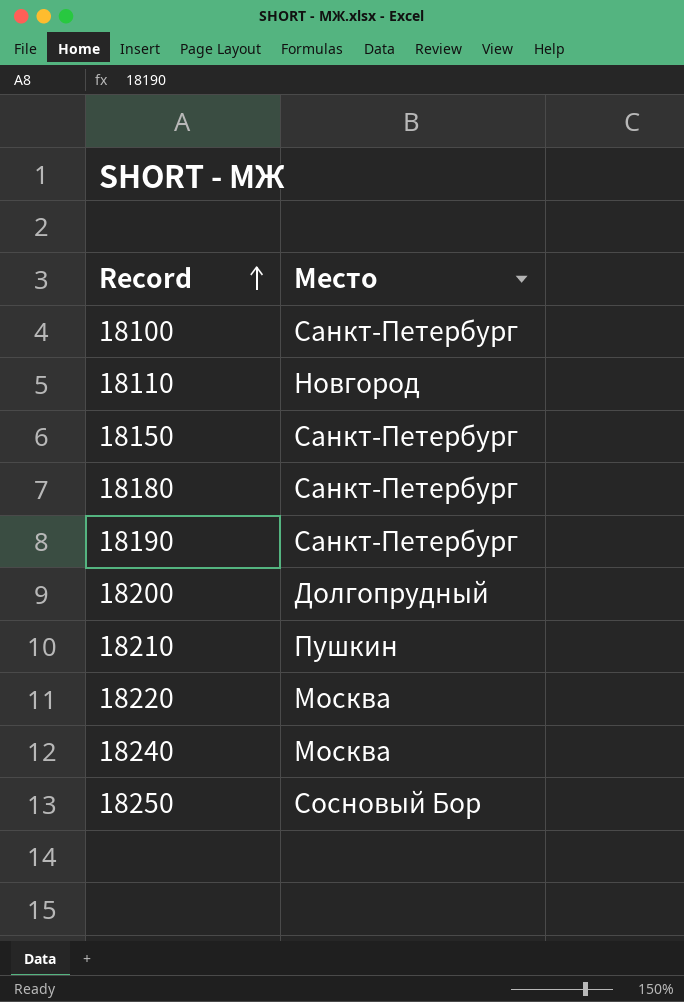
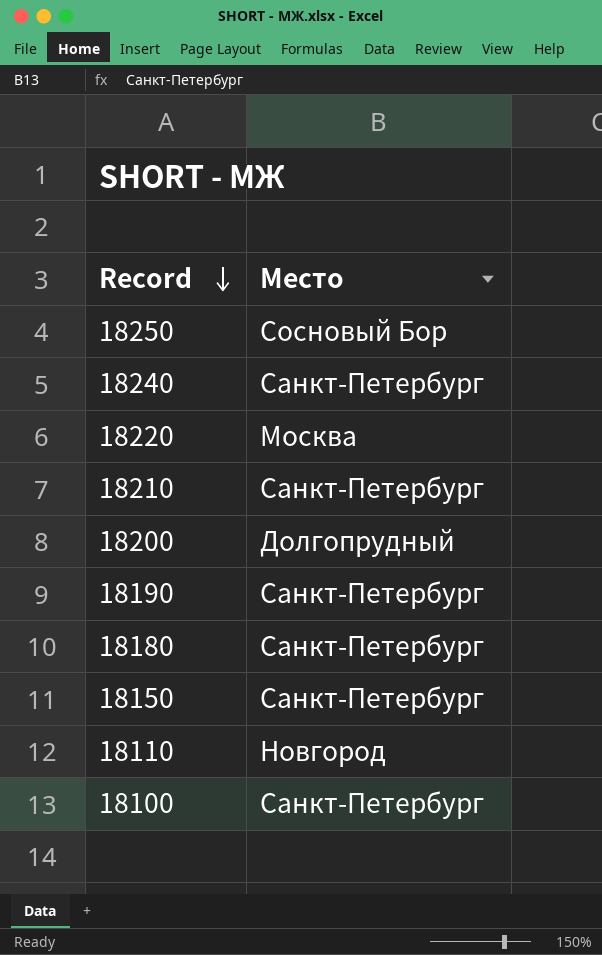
row order: Record ascending -> Record descending
18240 | Место: Москва -> Санкт-Петербург
18210 | Место: Пушкин -> Санкт-Петербург

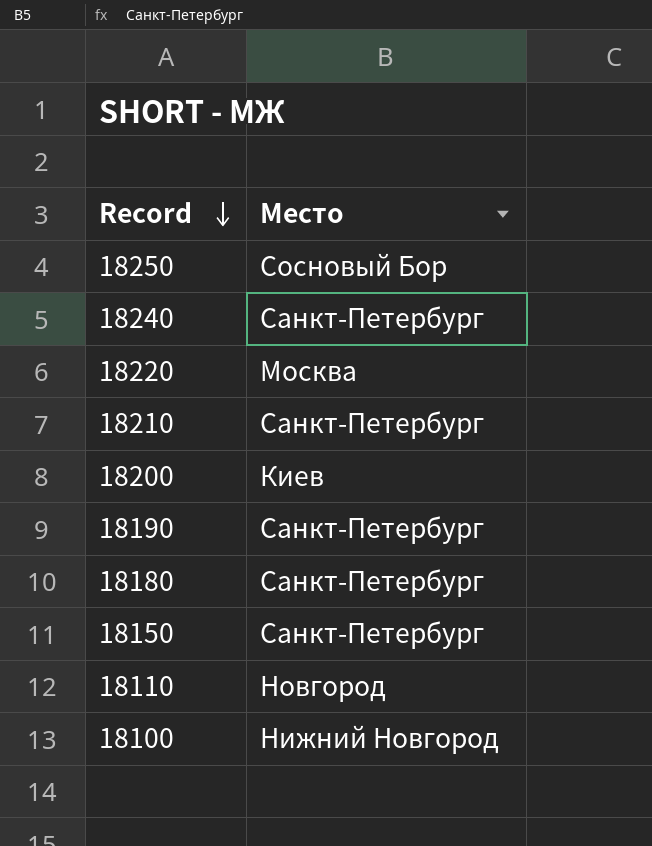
18200 | Место: Долгопрудный -> Киев
18100 | Место: Санкт-Петербург -> Нижний Новгород

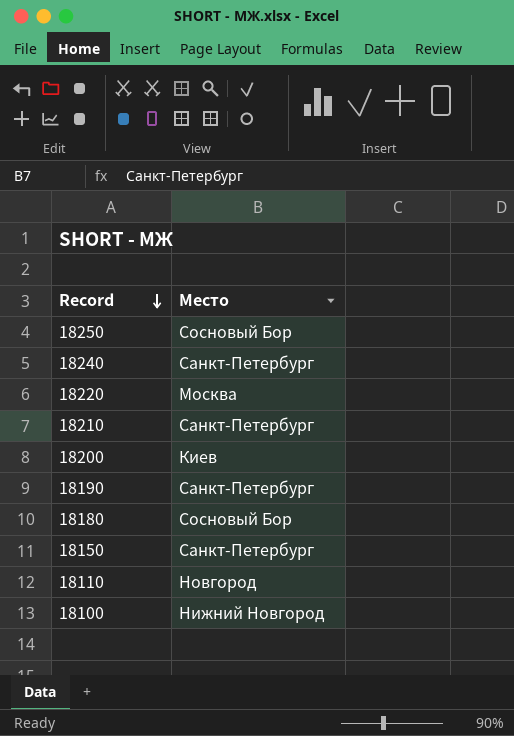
18180 | Место: Санкт-Петербург -> Сосновый Бор

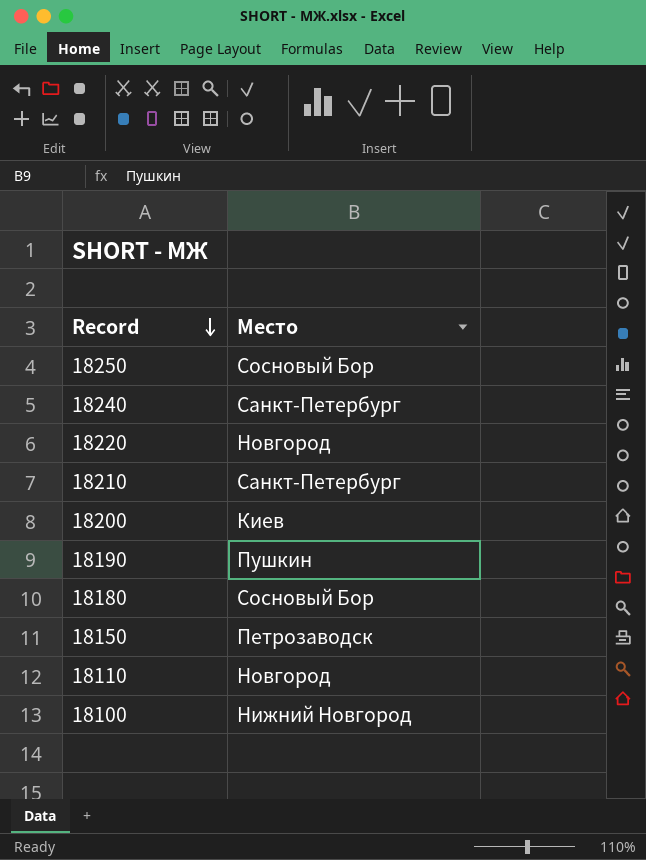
18220 | Место: Москва -> Новгород
18190 | Место: Санкт-Петербург -> Пушкин
18150 | Место: Санкт-Петербург -> Петрозаводск

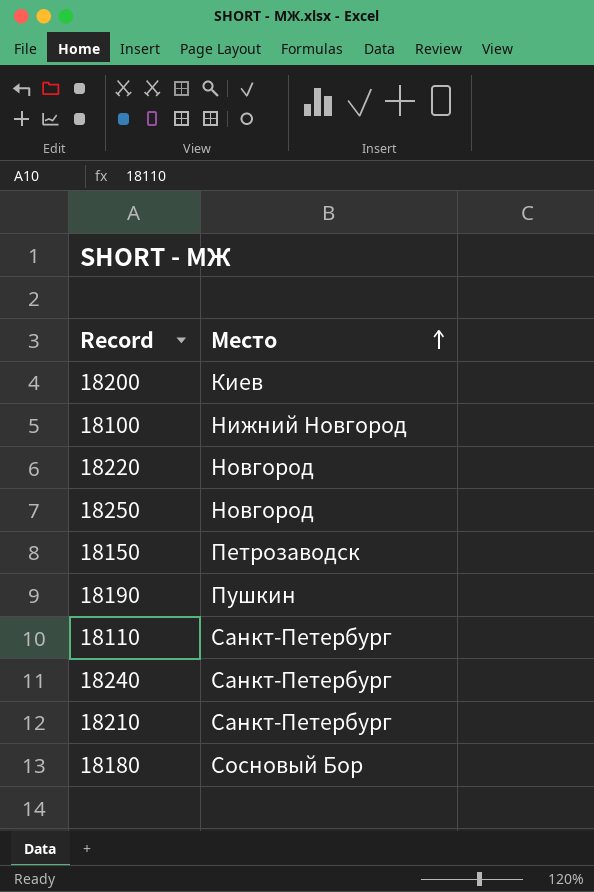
row order: Record descending -> Место ascending
18250 | Место: Сосновый Бор -> Новгород
18110 | Место: Новгород -> Санкт-Петербург

